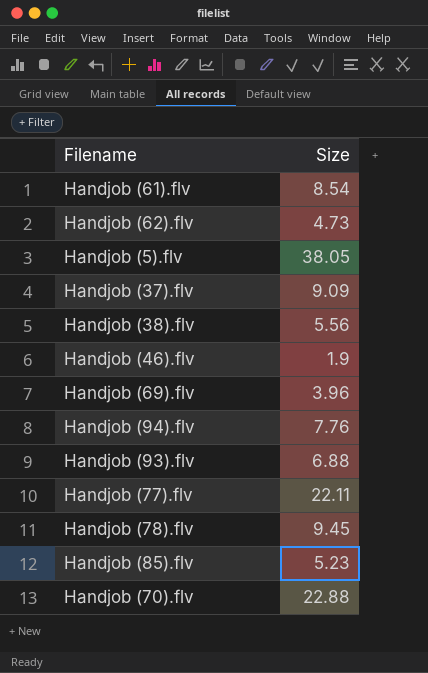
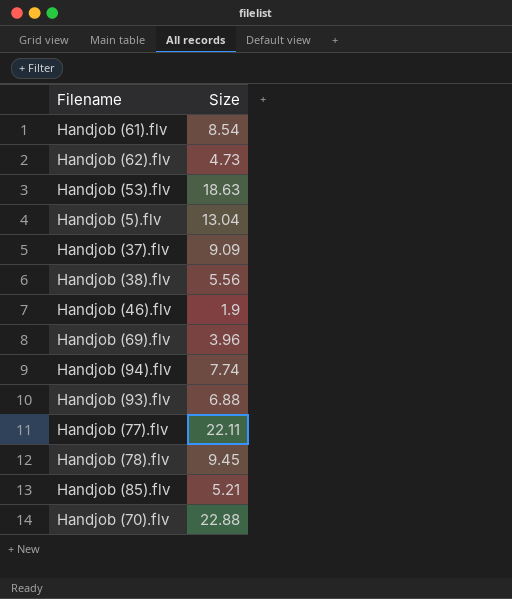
row Handjob (53).flv: none -> 18.63
Handjob (5).flv | Size: 38.05 -> 13.04
Handjob (94).flv | Size: 7.76 -> 7.74
Handjob (85).flv | Size: 5.23 -> 5.21

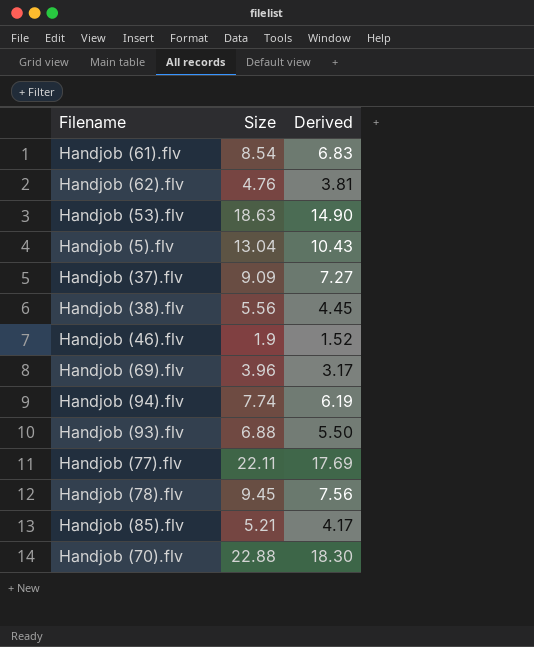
column Derived | formula: none -> [Size] * 0.8
Handjob (62).flv | Size: 4.73 -> 4.76

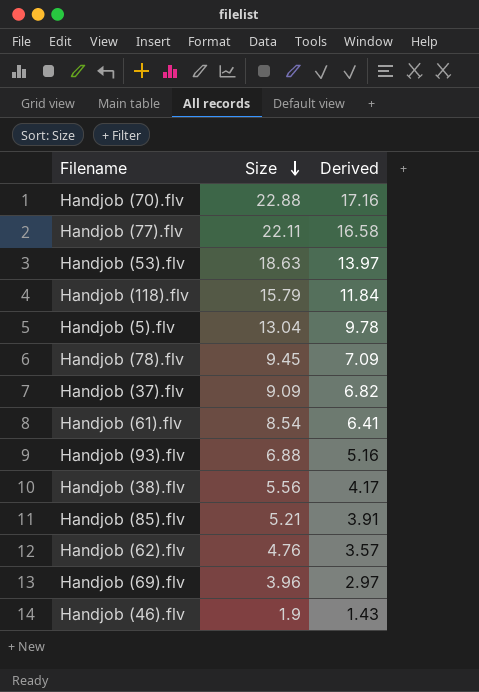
row order: none -> Size descending
column Derived | formula: [Size] * 0.8 -> [Size] * 0.75
row Handjob (94).flv: 7.74 | 6.19 -> none
row Handjob (118).flv: none -> 15.79 | 11.84

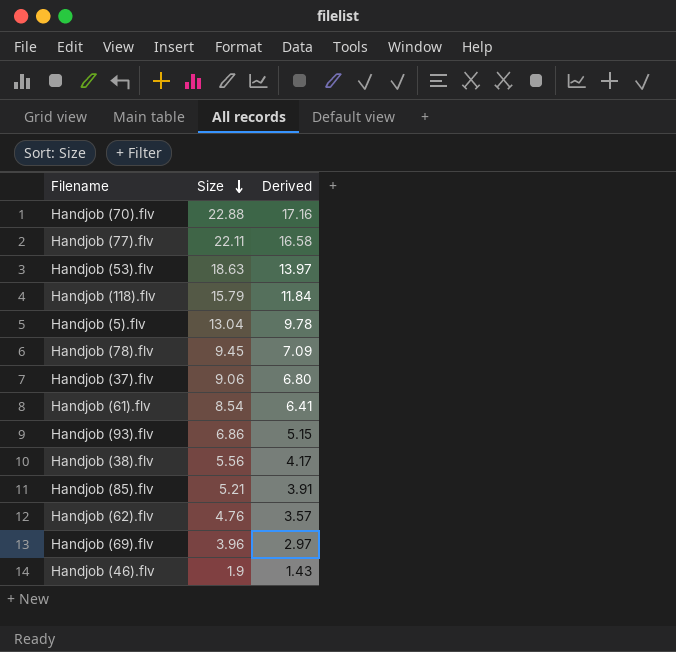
Handjob (37).flv | Size: 9.09 -> 9.06
Handjob (37).flv | Derived: 6.82 -> 6.80
Handjob (93).flv | Size: 6.88 -> 6.86
Handjob (93).flv | Derived: 5.16 -> 5.15

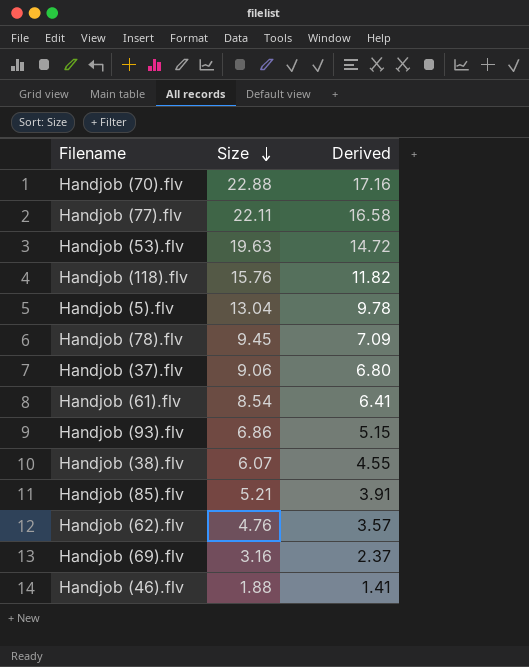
Handjob (53).flv | Size: 18.63 -> 19.63
Handjob (53).flv | Derived: 13.97 -> 14.72
Handjob (118).flv | Size: 15.79 -> 15.76
Handjob (118).flv | Derived: 11.84 -> 11.82
Handjob (38).flv | Size: 5.56 -> 6.07
Handjob (38).flv | Derived: 4.17 -> 4.55
Handjob (69).flv | Size: 3.96 -> 3.16
Handjob (69).flv | Derived: 2.97 -> 2.37
Handjob (46).flv | Size: 1.9 -> 1.88
Handjob (46).flv | Derived: 1.43 -> 1.41

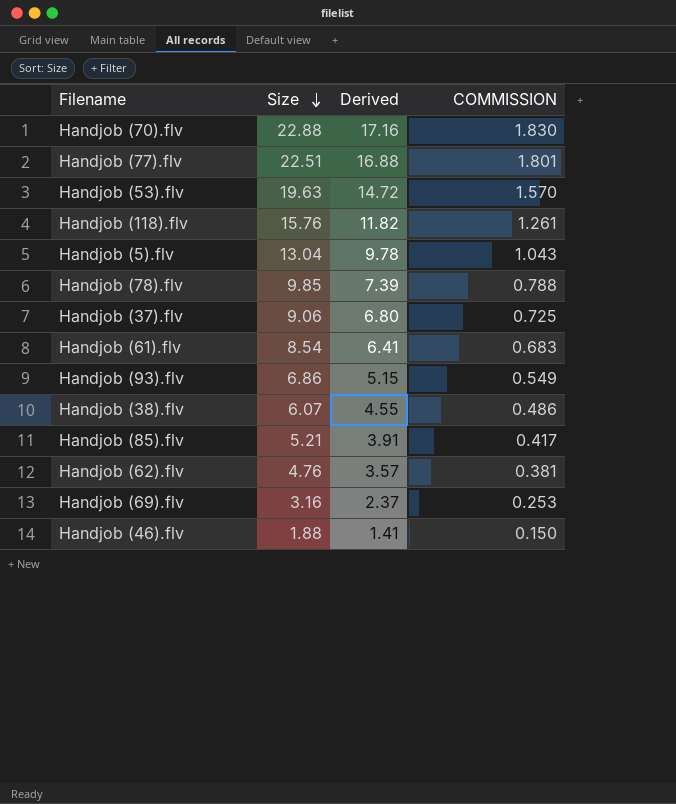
column COMMISSION | formula: none -> [Size] * 0.08
Handjob (77).flv | Size: 22.11 -> 22.51
Handjob (77).flv | Derived: 16.58 -> 16.88
Handjob (78).flv | Size: 9.45 -> 9.85
Handjob (78).flv | Derived: 7.09 -> 7.39

